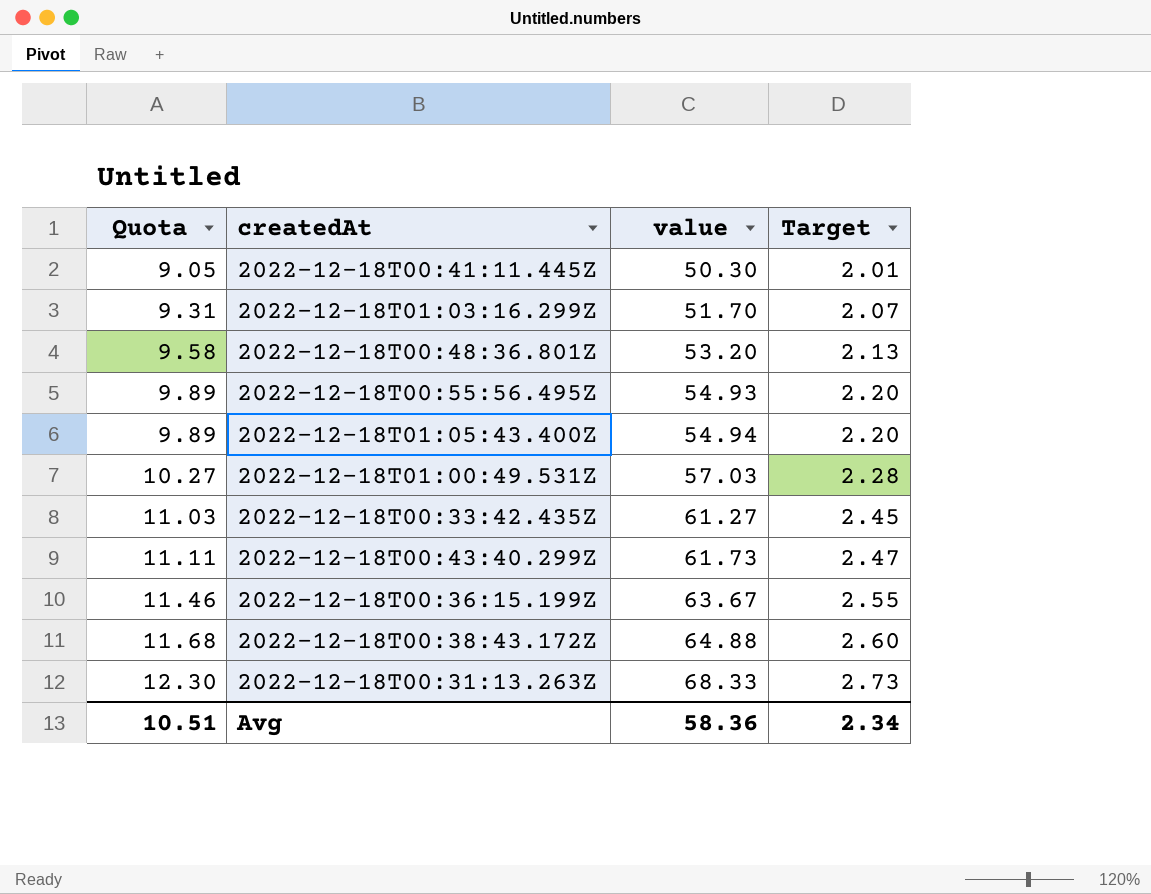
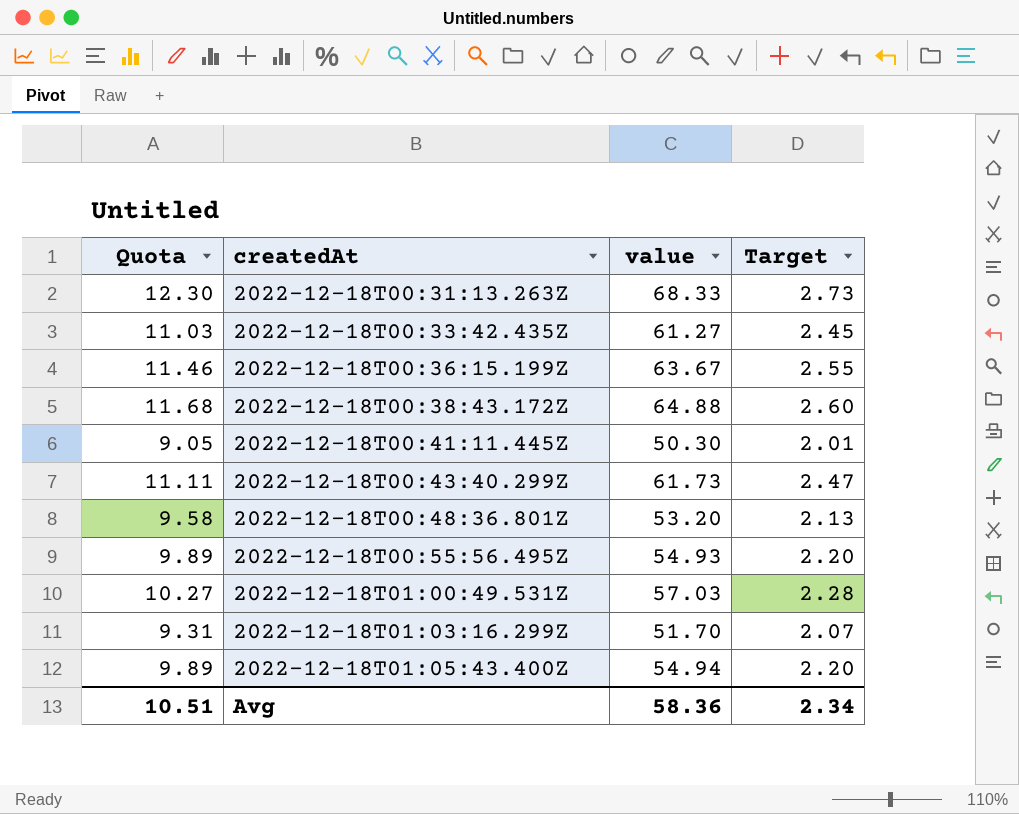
row order: Quota ascending -> createdAt ascending

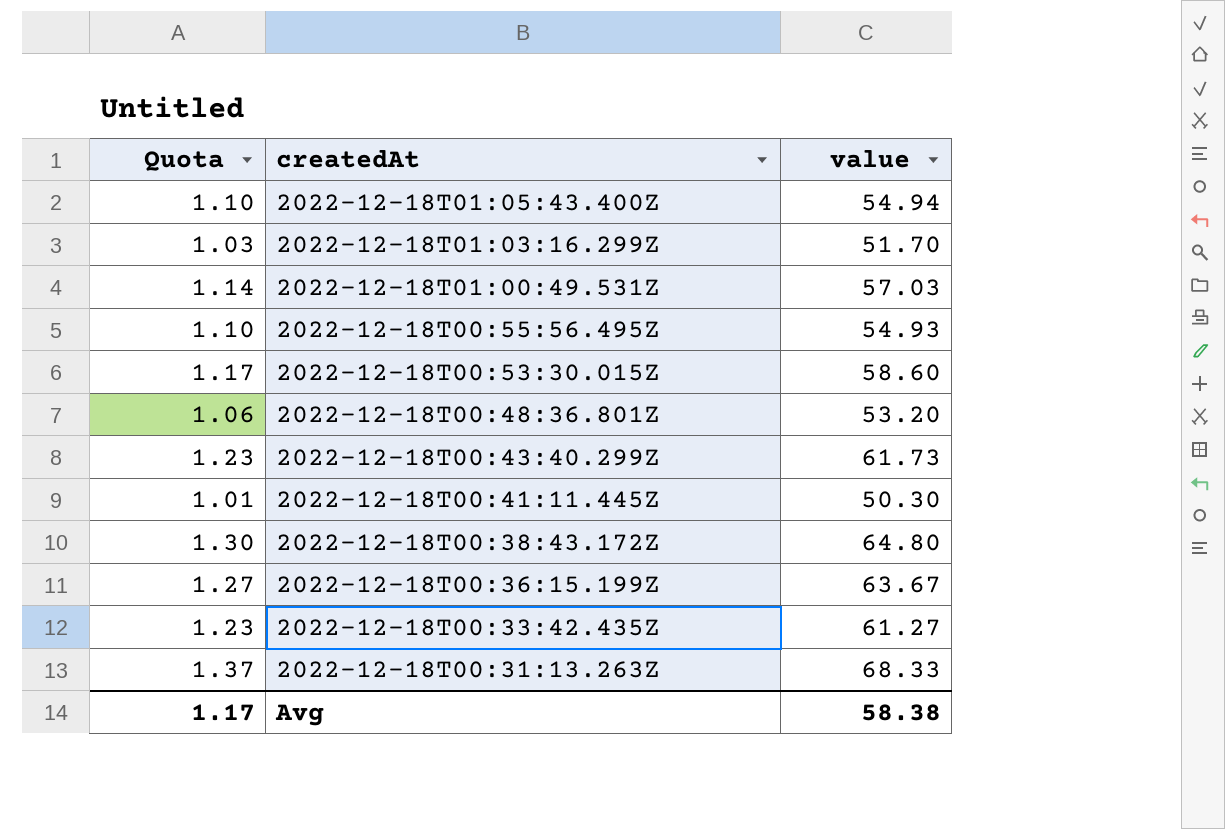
row order: createdAt ascending -> createdAt descending
column Target | formula: [value] * 0.04 -> none
column Quota | formula: [value] * 0.18 -> [value] * 0.02
row 2022-12-18T00:53:30.015Z: none -> 1.17 | 58.60
2022-12-18T00:38:43.172Z | value: 64.88 -> 64.80
Avg | Quota: 10.51 -> 1.17
Avg | value: 58.36 -> 58.38

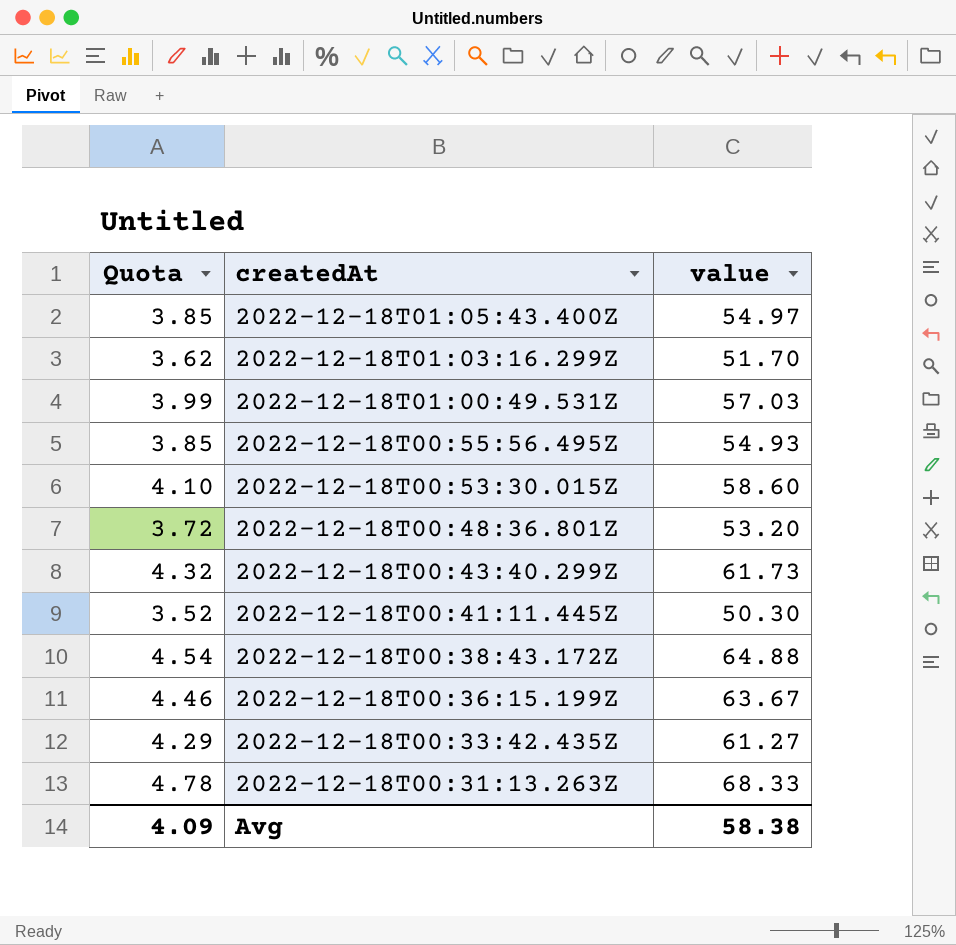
column Quota | formula: [value] * 0.02 -> [value] * 0.07
2022-12-18T01:05:43.400Z | value: 54.94 -> 54.97
2022-12-18T00:38:43.172Z | value: 64.80 -> 64.88
Avg | Quota: 1.17 -> 4.09

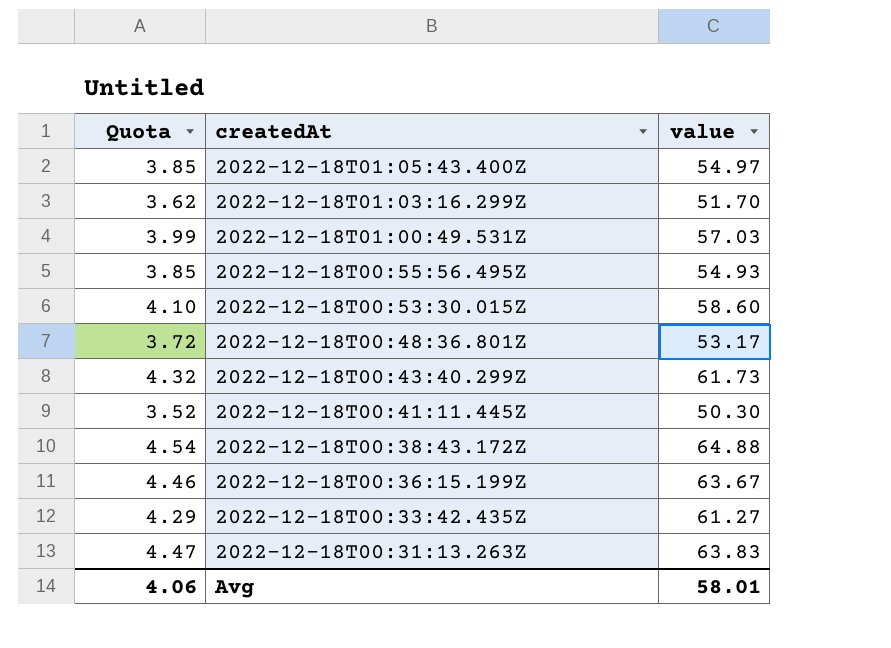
2022-12-18T00:48:36.801Z | value: 53.20 -> 53.17
2022-12-18T00:31:13.263Z | Quota: 4.78 -> 4.47
2022-12-18T00:31:13.263Z | value: 68.33 -> 63.83
Avg | Quota: 4.09 -> 4.06
Avg | value: 58.38 -> 58.01

